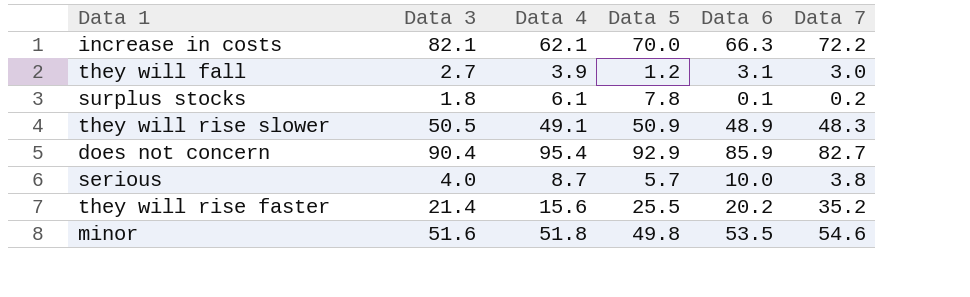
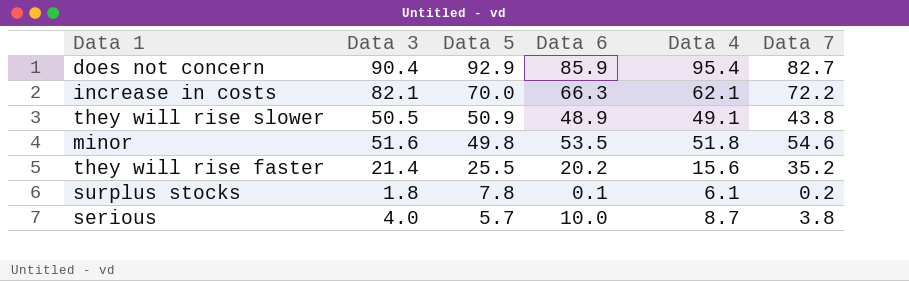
row order: none -> Data 5 descending
column Data 4 | position: 3 -> 5
row they will fall: 2.7 | 3.9 | 1.2 | 3.1 | 3.0 -> none
they will rise slower | Data 7: 48.3 -> 43.8

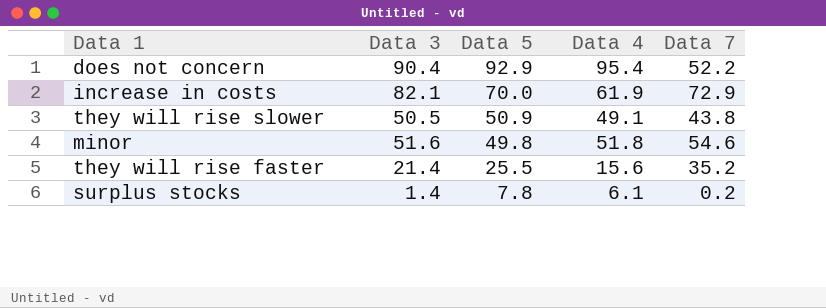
column Data 6 | position: 4 -> none
row serious: 4.0 | 5.7 | 10.0 | 8.7 | 3.8 -> none
does not concern | Data 7: 82.7 -> 52.2
increase in costs | Data 4: 62.1 -> 61.9
increase in costs | Data 7: 72.2 -> 72.9
surplus stocks | Data 3: 1.8 -> 1.4

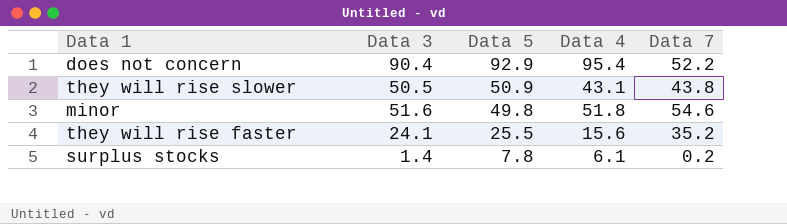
row increase in costs: 82.1 | 70.0 | 61.9 | 72.9 -> none
they will rise slower | Data 4: 49.1 -> 43.1
they will rise faster | Data 3: 21.4 -> 24.1

